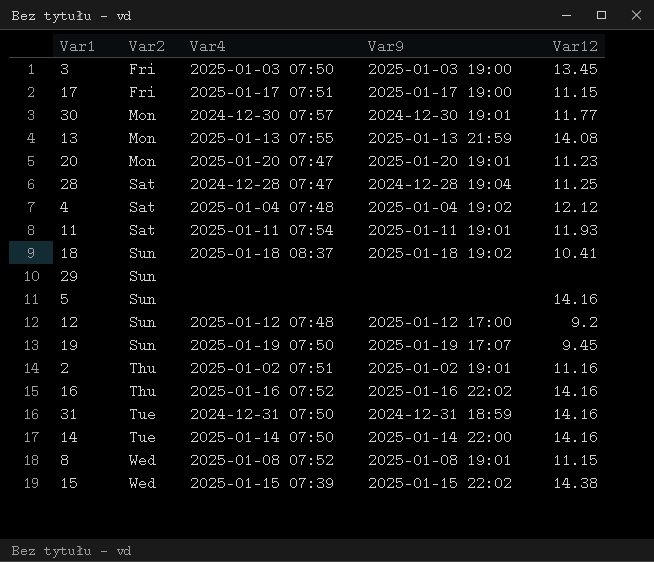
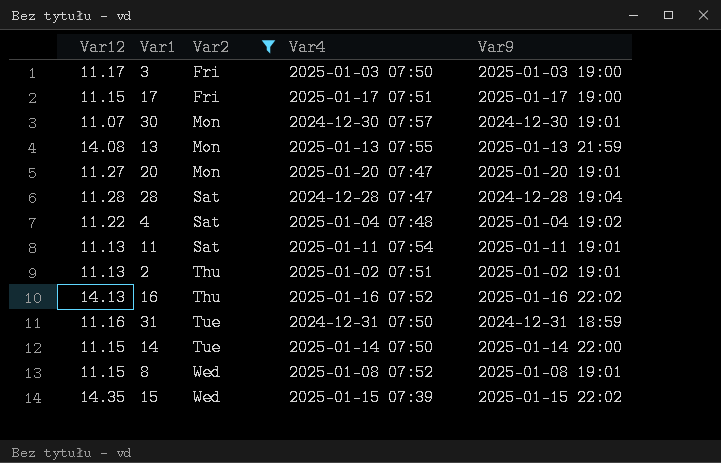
filter: none -> Var2 != Sun
column Var12 | position: 5 -> 1
3 | Var12: 13.45 -> 11.17
30 | Var12: 11.77 -> 11.07
20 | Var12: 11.23 -> 11.27
28 | Var12: 11.25 -> 11.28
4 | Var12: 12.12 -> 11.22
11 | Var12: 11.93 -> 11.13
2 | Var12: 11.16 -> 11.13
16 | Var12: 14.16 -> 14.13
31 | Var12: 14.16 -> 11.16
14 | Var12: 14.16 -> 11.15
15 | Var12: 14.38 -> 14.35

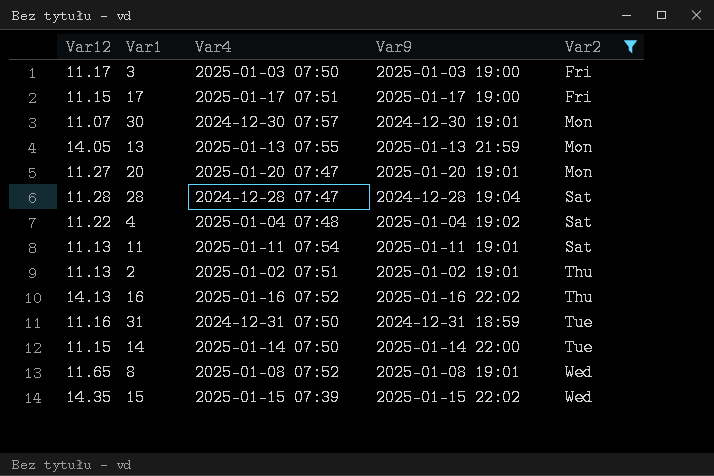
column Var2 | position: 3 -> 5
13 | Var12: 14.08 -> 14.05
8 | Var12: 11.15 -> 11.65

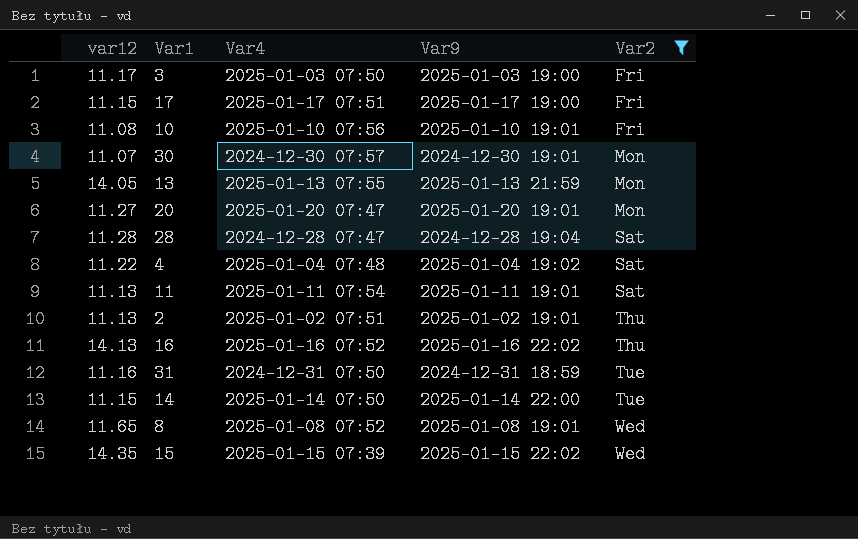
column name: Var12 -> var12
row 10: none -> 11.08 | 2025-01-10 07:56 | 2025-01-10 19:01 | Fri

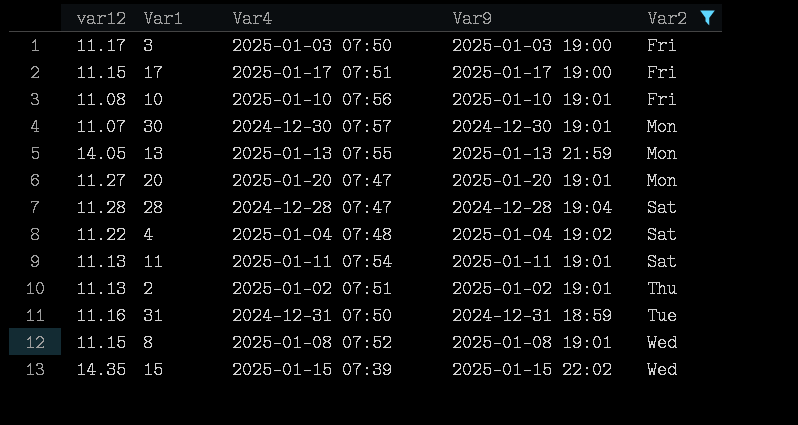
row 16: 14.13 | 2025-01-16 07:52 | 2025-01-16 22:02 | Thu -> none
row 14: 11.15 | 2025-01-14 07:50 | 2025-01-14 22:00 | Tue -> none
8 | var12: 11.65 -> 11.15

